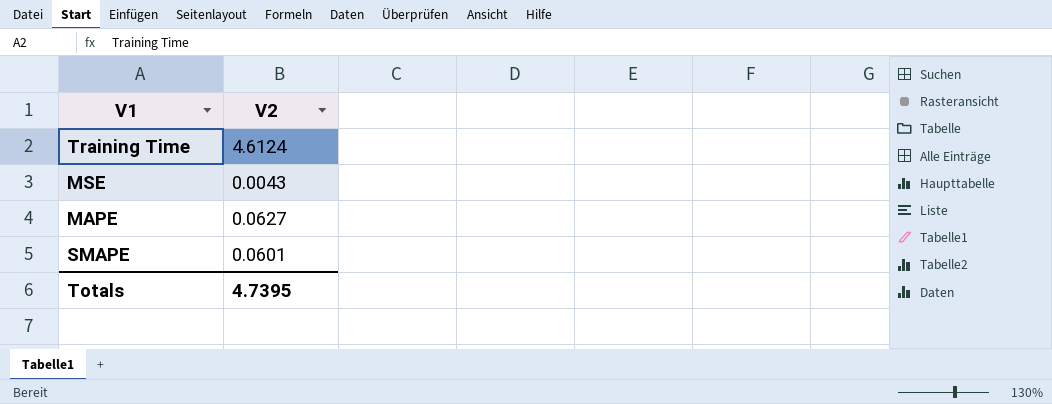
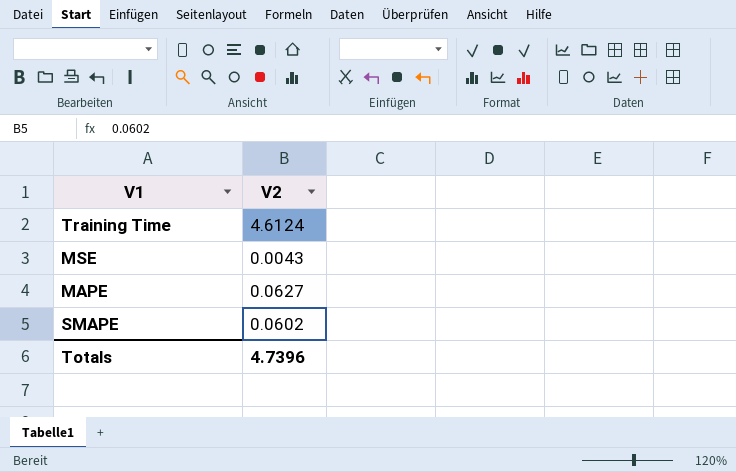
SMAPE | V2: 0.0601 -> 0.0602
Totals | V2: 4.7395 -> 4.7396

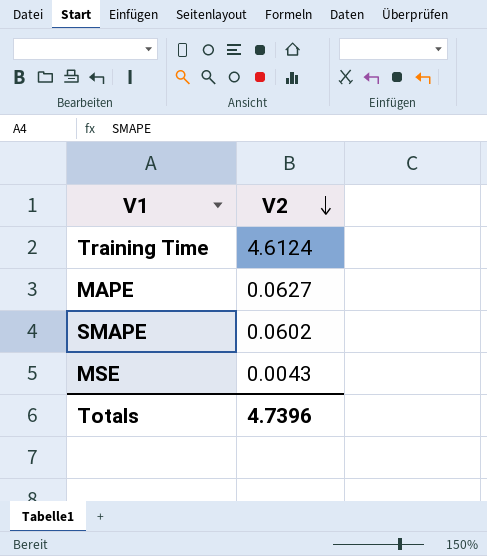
row order: none -> V2 descending

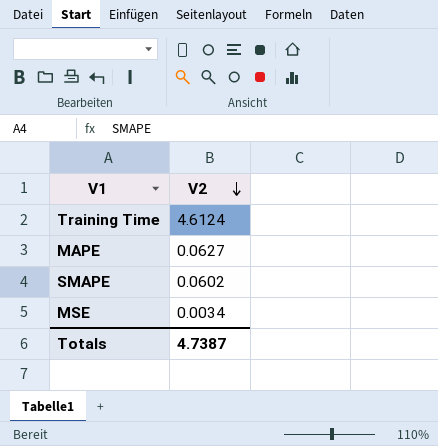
MSE | V2: 0.0043 -> 0.0034
Totals | V2: 4.7396 -> 4.7387

